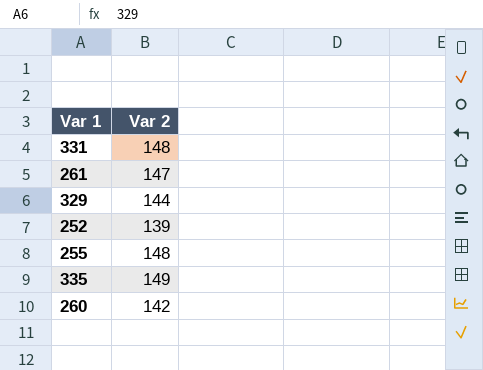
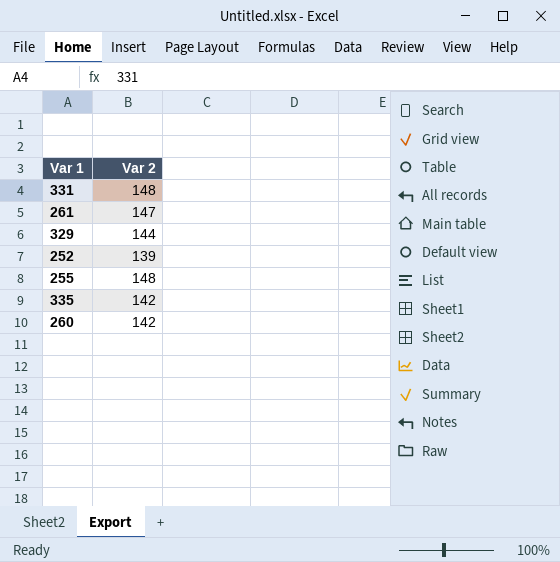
335 | Var 2: 149 -> 142

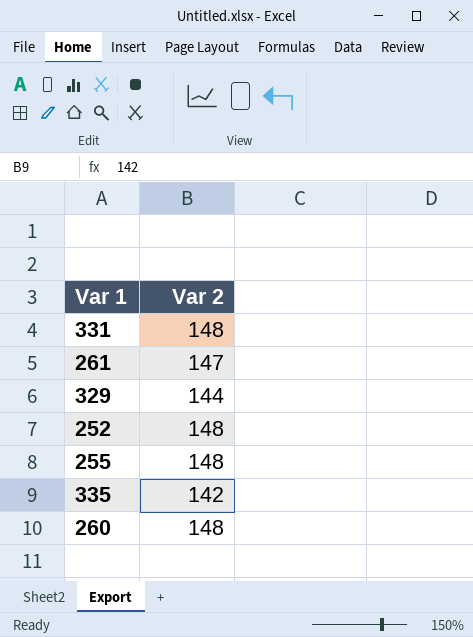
252 | Var 2: 139 -> 148
260 | Var 2: 142 -> 148

